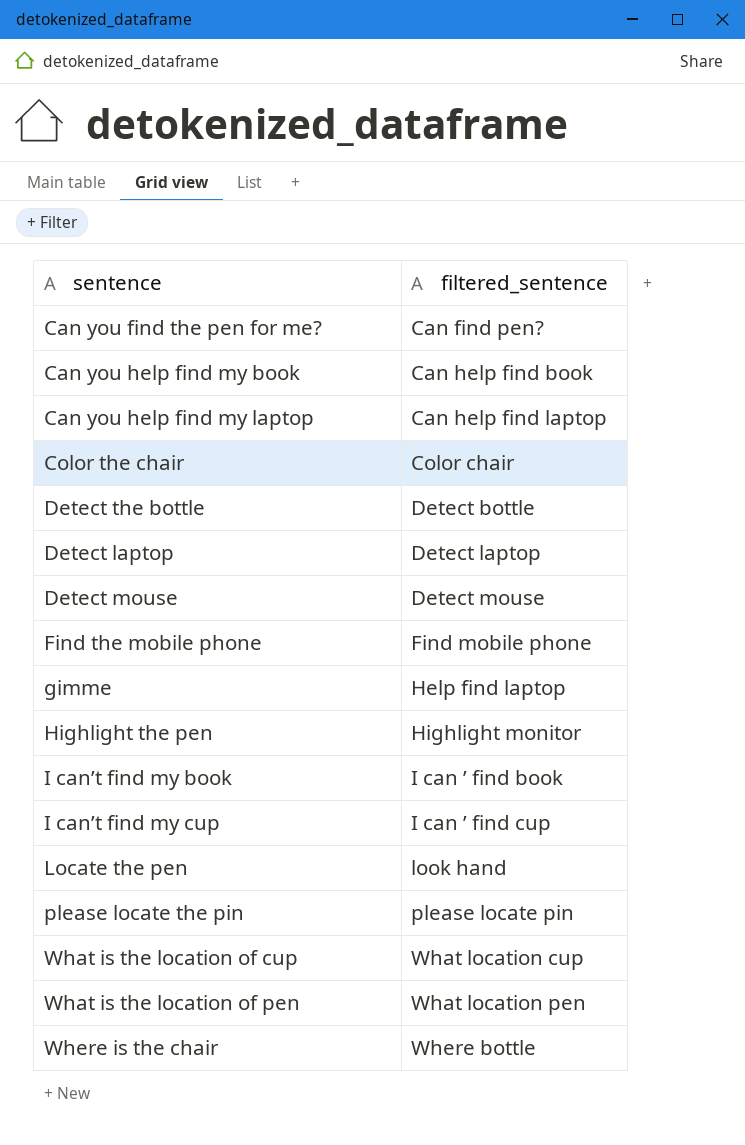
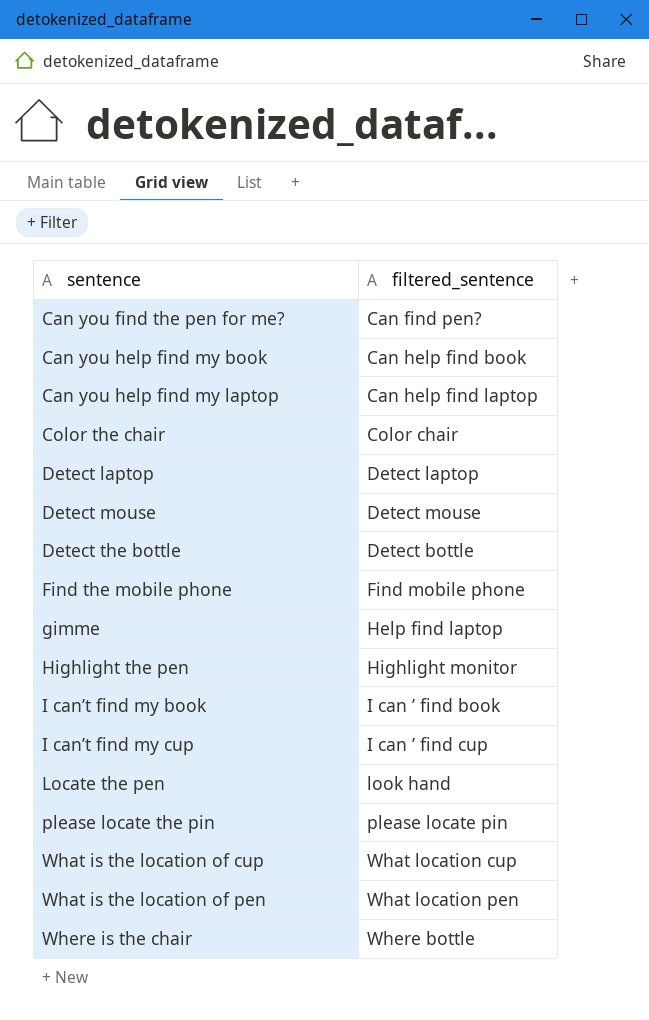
row order: filtered_sentence ascending -> sentence ascending

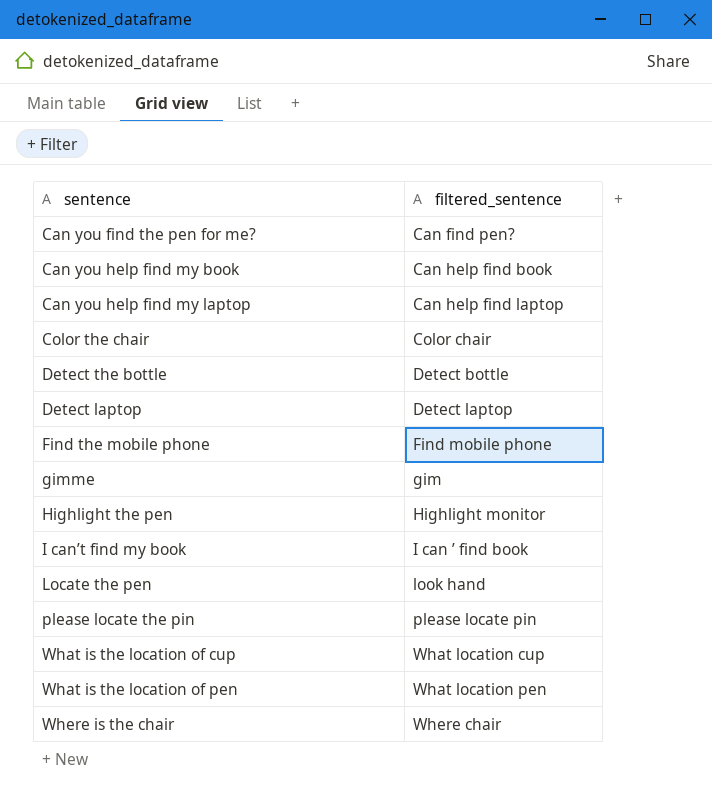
row order: sentence ascending -> filtered_sentence ascending
row Detect mouse: Detect mouse -> none
row I can’t find my cup: I can ’ find cup -> none
gimme | filtered_sentence: Help find laptop -> gim
Where is the chair | filtered_sentence: Where bottle -> Where chair

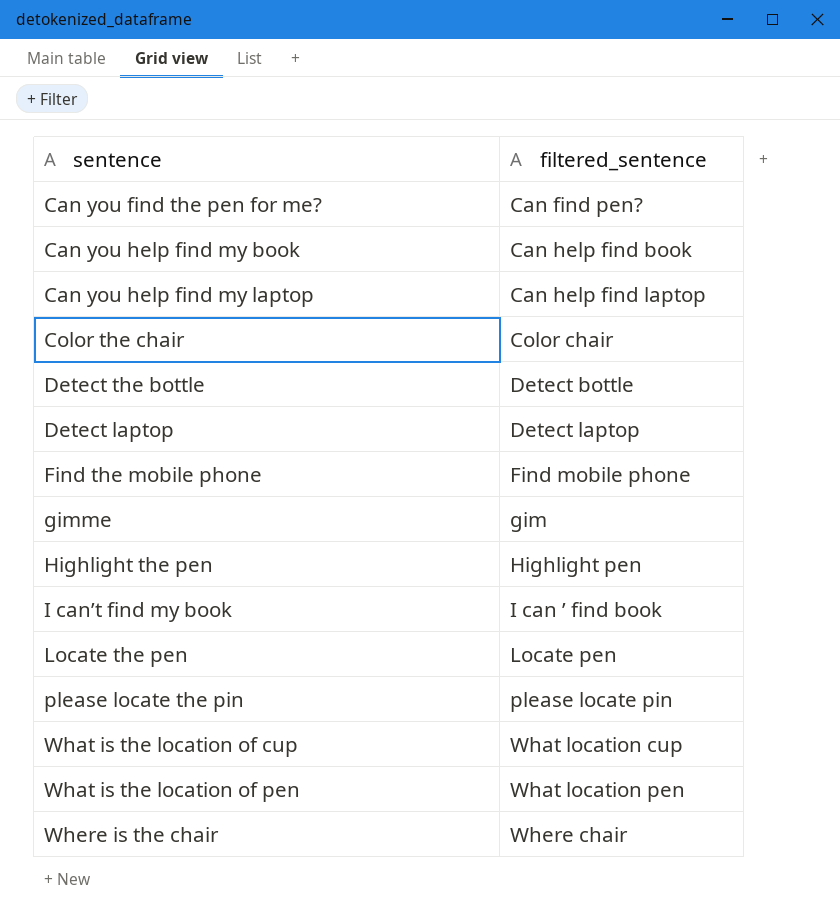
Highlight the pen | filtered_sentence: Highlight monitor -> Highlight pen
Locate the pen | filtered_sentence: look hand -> Locate pen

